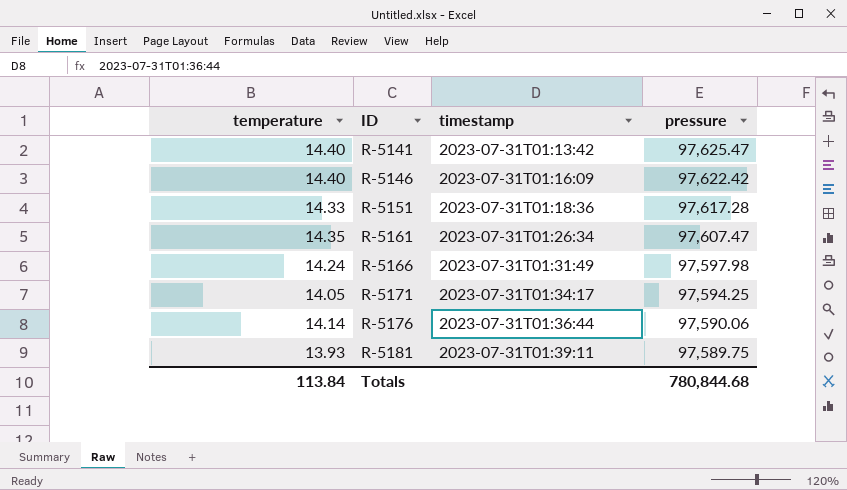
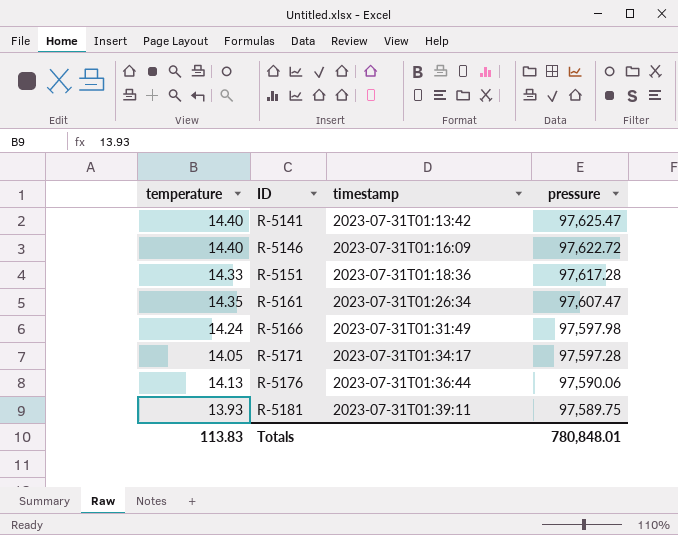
R-5146 | pressure: 97,622.42 -> 97,622.72
R-5171 | pressure: 97,594.25 -> 97,597.28
R-5176 | temperature: 14.14 -> 14.13
Totals | temperature: 113.84 -> 113.83
Totals | pressure: 780,844.68 -> 780,848.01

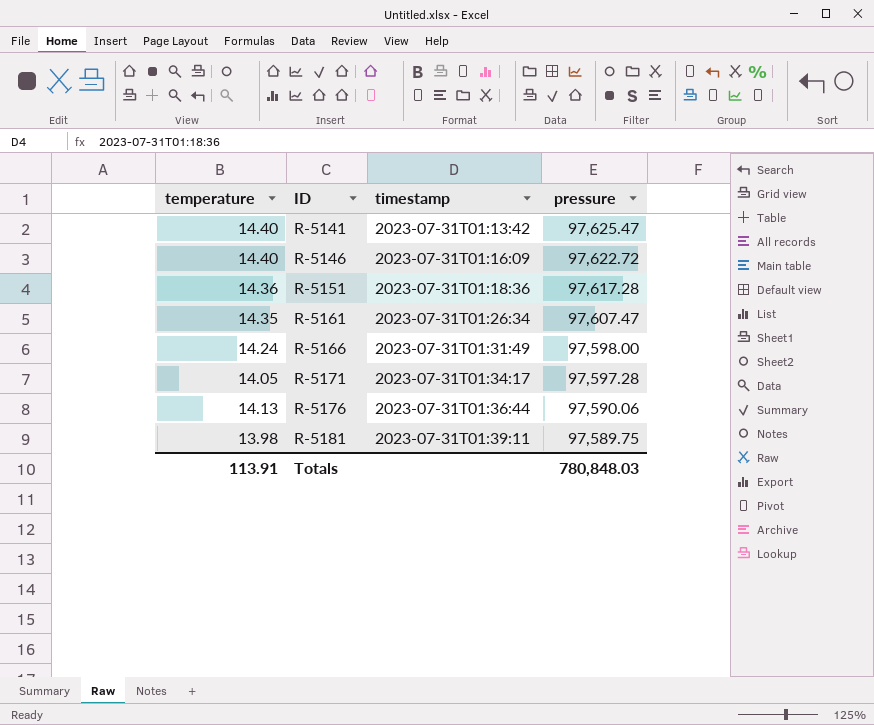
R-5151 | temperature: 14.33 -> 14.36
R-5166 | pressure: 97,597.98 -> 97,598.00
R-5181 | temperature: 13.93 -> 13.98
Totals | temperature: 113.83 -> 113.91
Totals | pressure: 780,848.01 -> 780,848.03

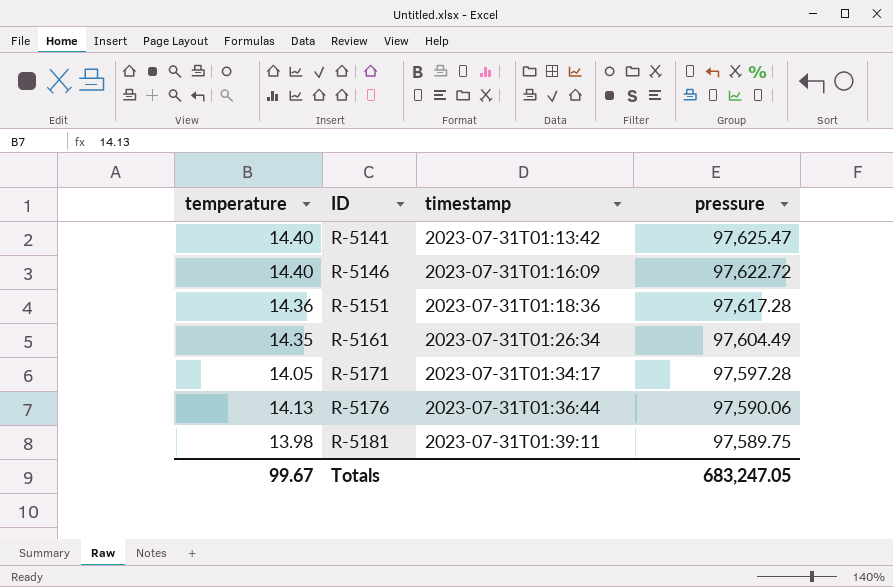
row R-5166: 14.24 | 2023-07-31T01:31:49 | 97,598.00 -> none
R-5161 | pressure: 97,607.47 -> 97,604.49
Totals | temperature: 113.91 -> 99.67
Totals | pressure: 780,848.03 -> 683,247.05

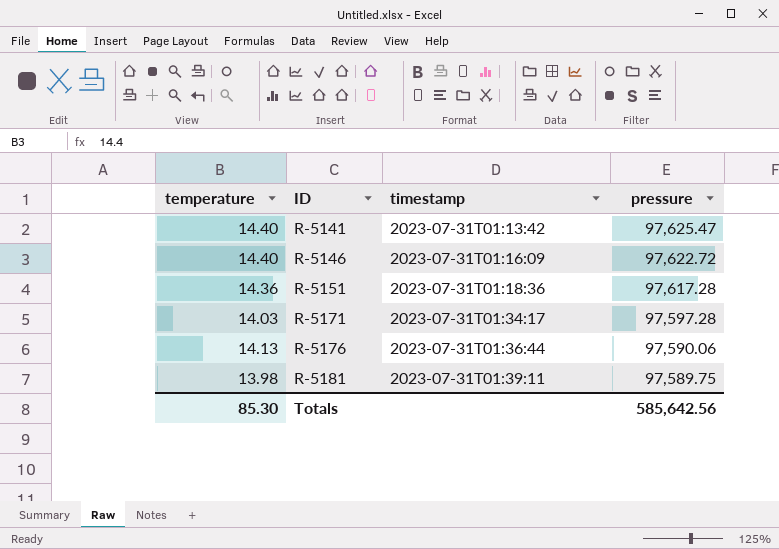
row R-5161: 14.35 | 2023-07-31T01:26:34 | 97,604.49 -> none
R-5171 | temperature: 14.05 -> 14.03
Totals | temperature: 99.67 -> 85.30
Totals | pressure: 683,247.05 -> 585,642.56

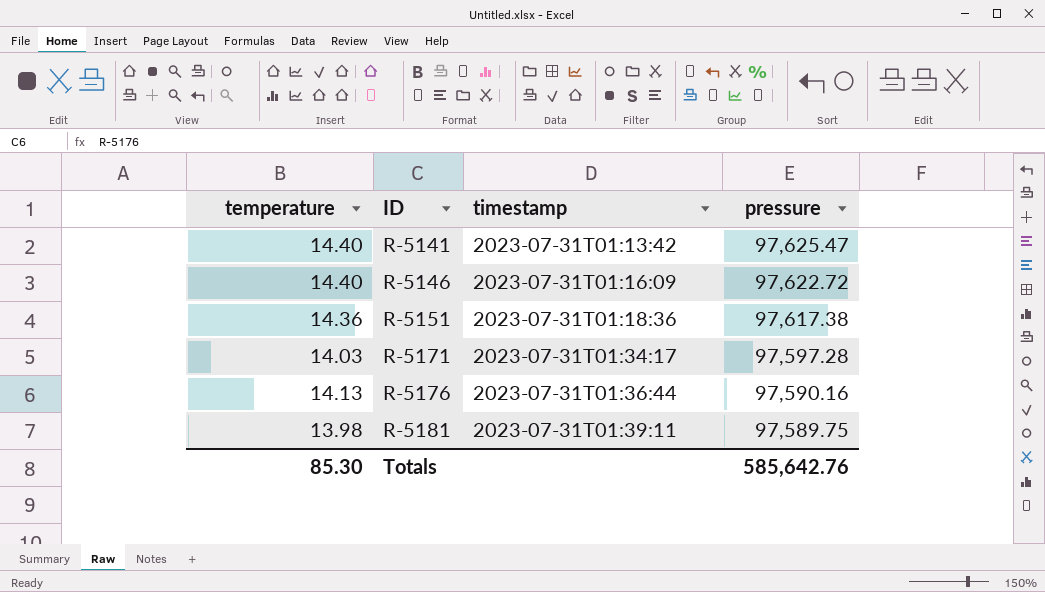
R-5151 | pressure: 97,617.28 -> 97,617.38
R-5176 | pressure: 97,590.06 -> 97,590.16
Totals | pressure: 585,642.56 -> 585,642.76

